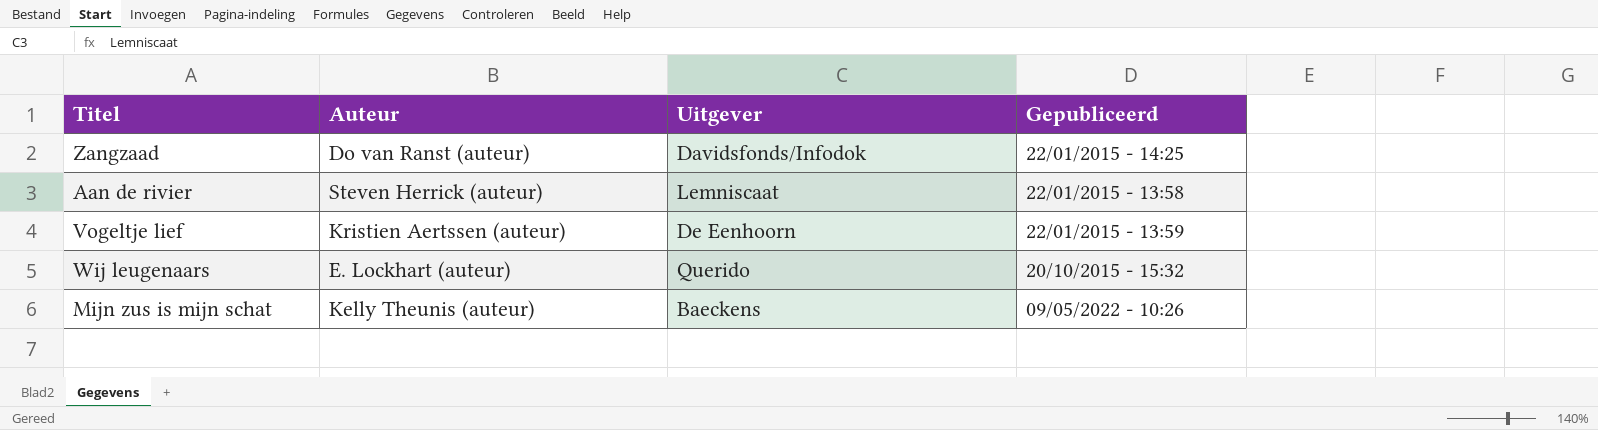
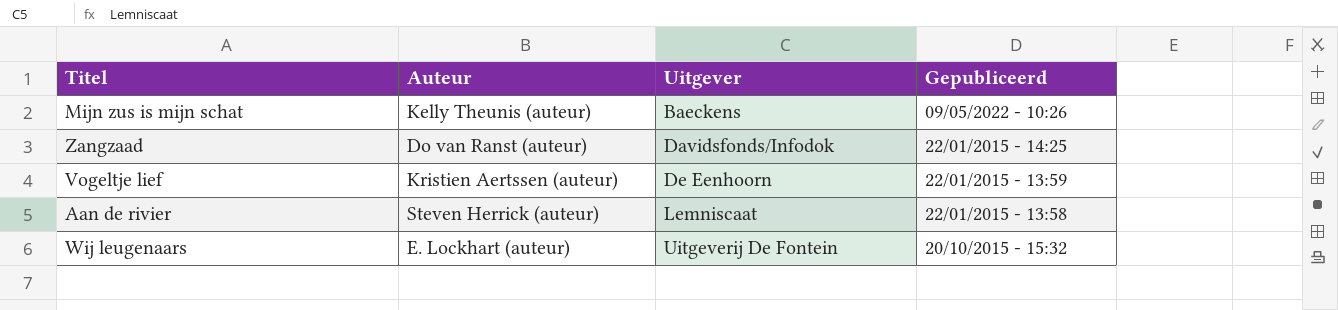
row order: none -> Uitgever ascending
Wij leugenaars | Uitgever: Querido -> Uitgeverij De Fontein

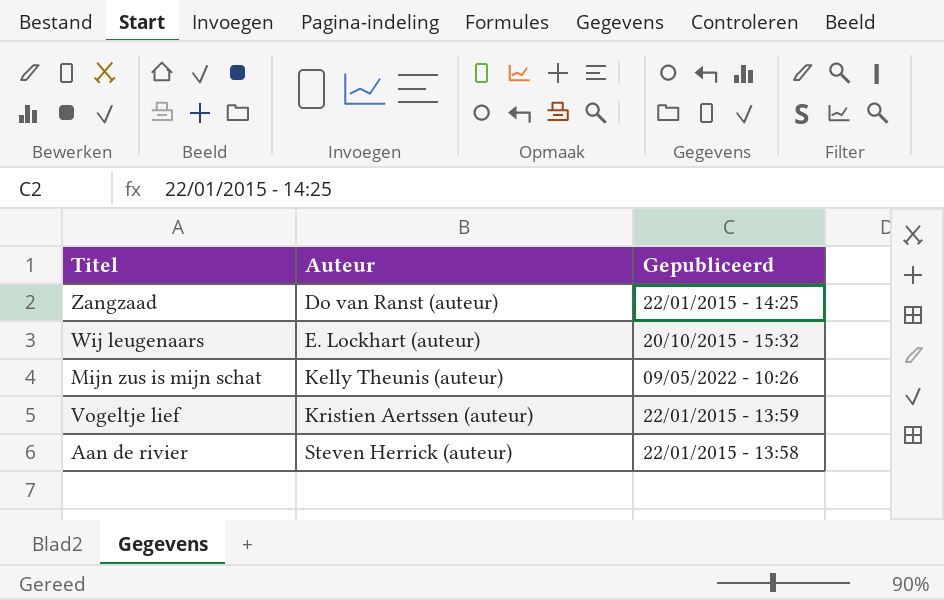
row order: Uitgever ascending -> Auteur ascending
column Uitgever | position: 3 -> none

